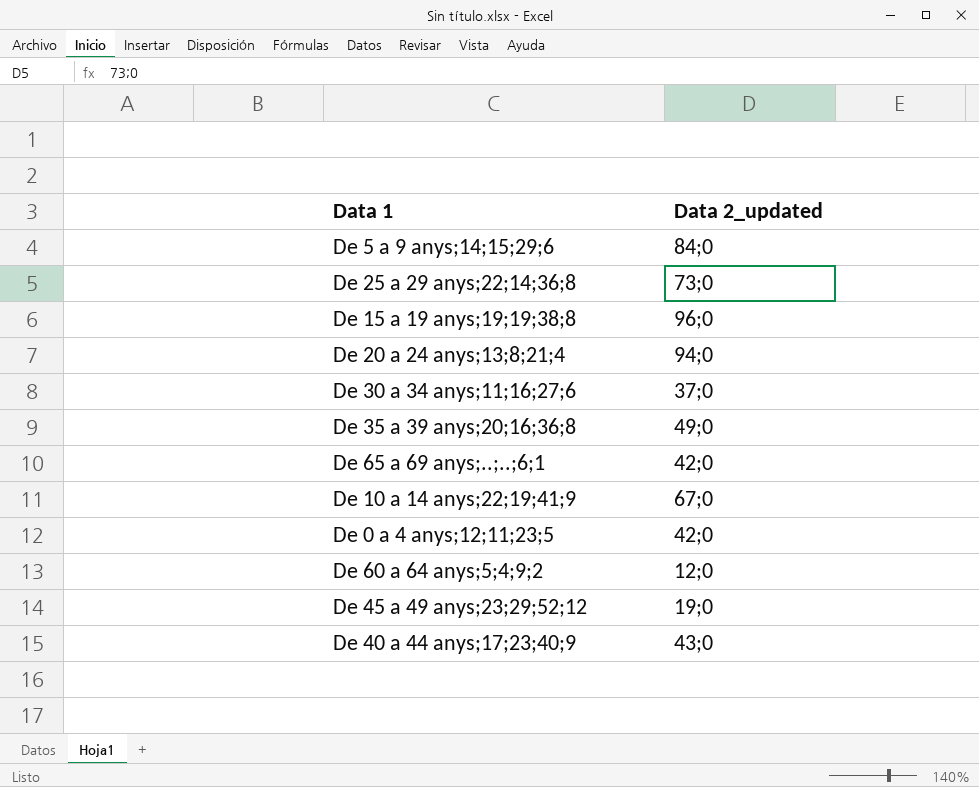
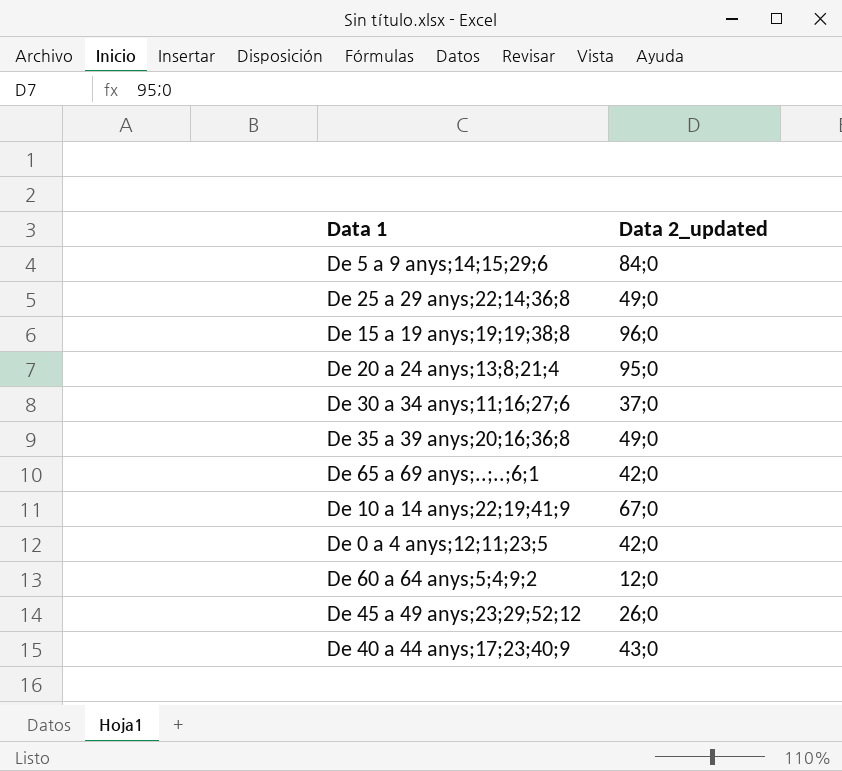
De 25 a 29 anys;22;14;36;8 | Data 2_updated: 73;0 -> 49;0
De 20 a 24 anys;13;8;21;4 | Data 2_updated: 94;0 -> 95;0
De 45 a 49 anys;23;29;52;12 | Data 2_updated: 19;0 -> 26;0

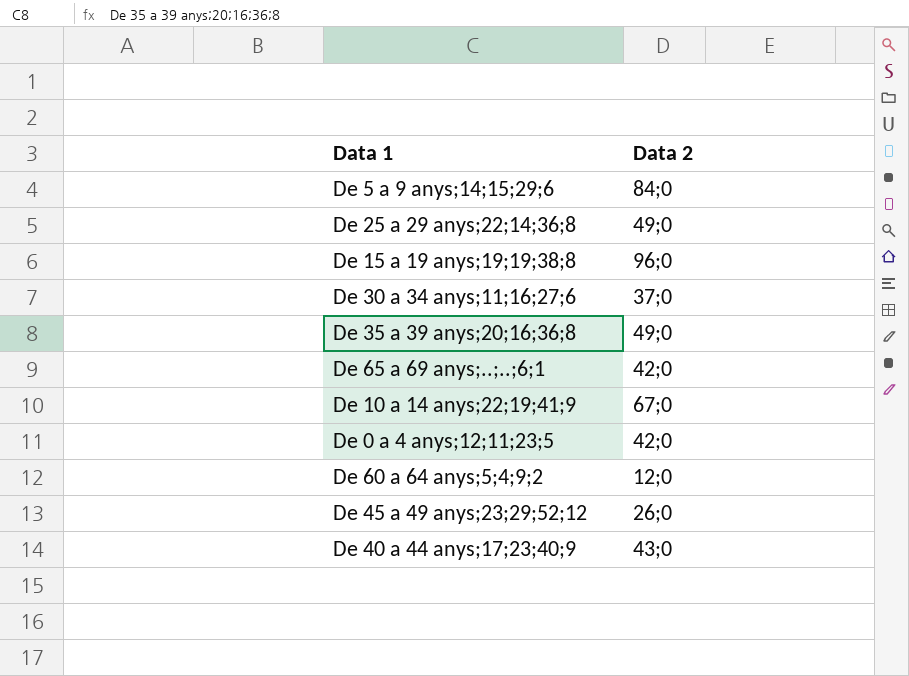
column name: Data 2_updated -> Data 2
row De 20 a 24 anys;13;8;21;4: 95;0 -> none

